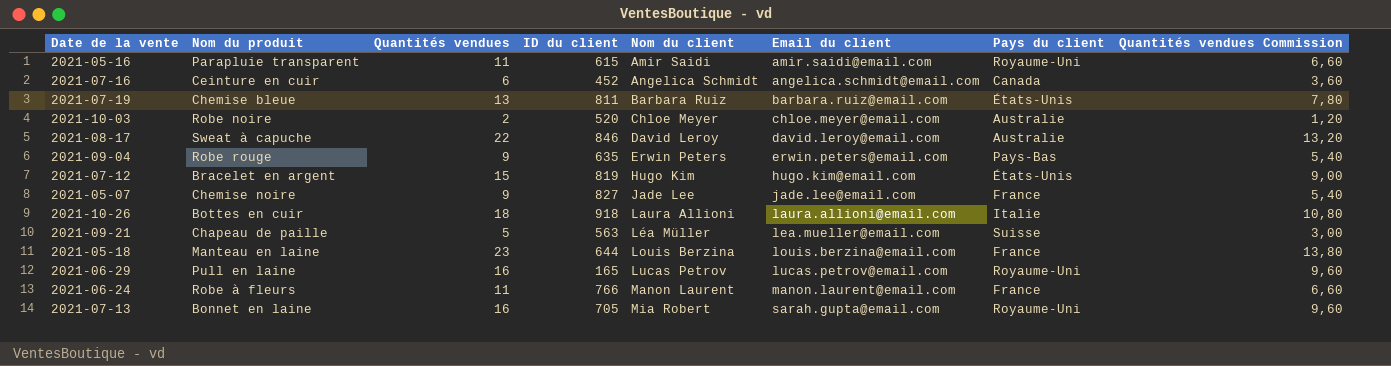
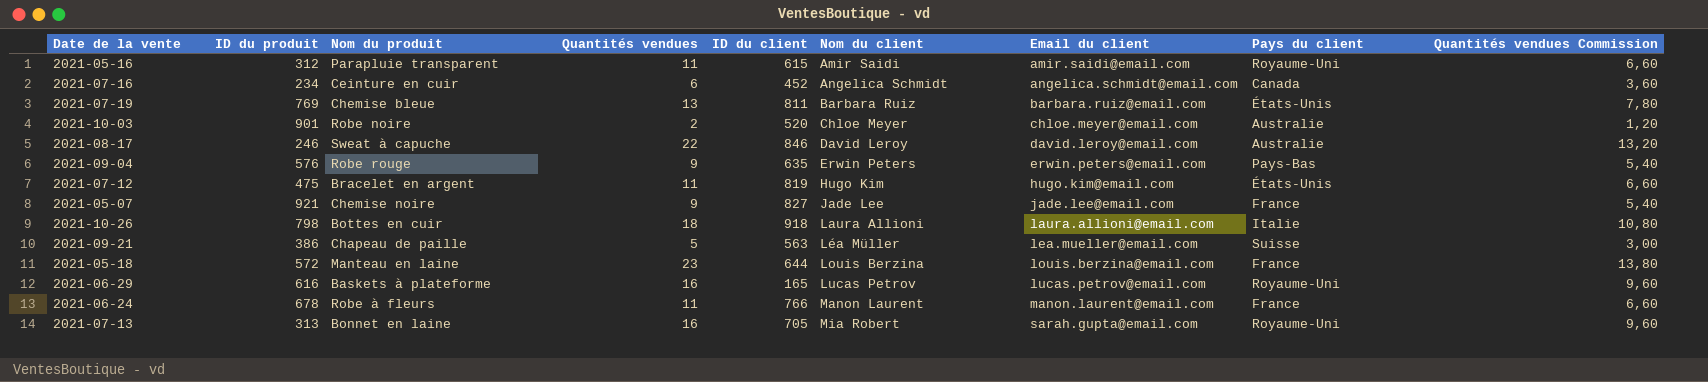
column ID du produit | position: none -> 2
2021-07-12 | Quantités vendues: 15 -> 11
2021-07-12 | Quantités vendues Commission: 9,00 -> 6,60
2021-06-29 | Nom du produit: Pull en laine -> Baskets à plateforme

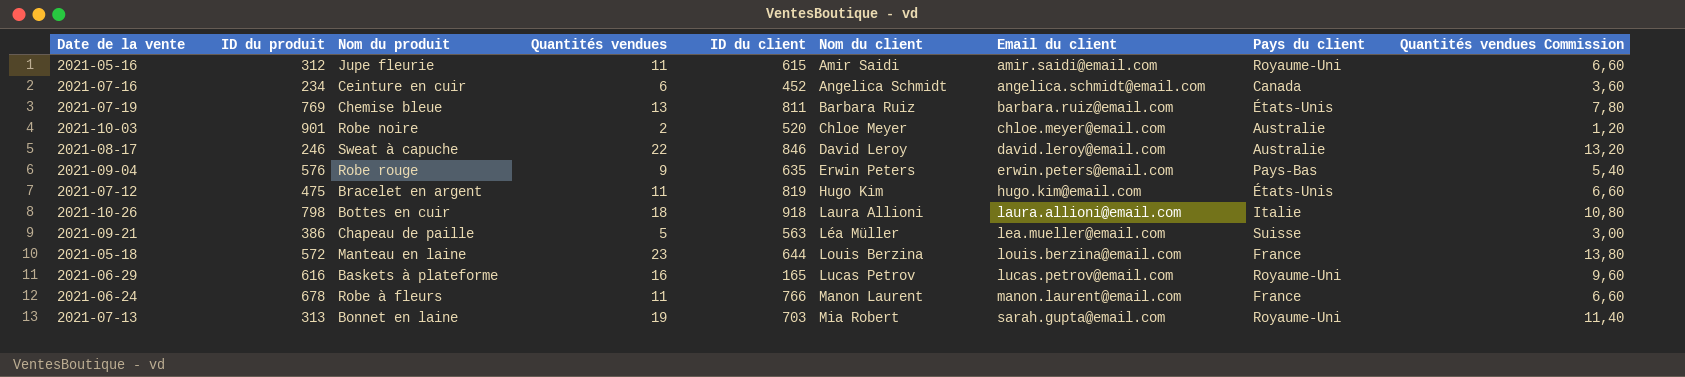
row 2021-05-07: 921 | Chemise noire | 9 | 827 | Jade Lee | jade.lee@email.com | France | 5,40 -> none
2021-05-16 | Nom du produit: Parapluie transparent -> Jupe fleurie
2021-07-13 | Quantités vendues: 16 -> 19
2021-07-13 | ID du client: 705 -> 703
2021-07-13 | Quantités vendues Commission: 9,60 -> 11,40

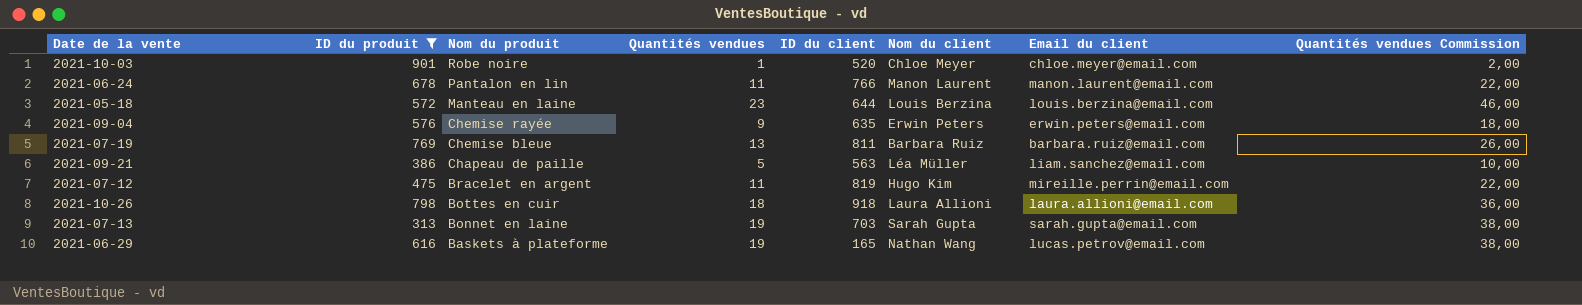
filter: none -> ID du produit >= 313
row order: Nom du client ascending -> Nom du produit descending
column Pays du client | position: 8 -> none
column Quantités vendues Commission | formula: [Quantités vendues] * 0,6 -> [Quantités vendues] * 2
2021-10-03 | Quantités vendues: 2 -> 1
2021-06-24 | Nom du produit: Robe à fleurs -> Pantalon en lin
2021-09-04 | Nom du produit: Robe rouge -> Chemise rayée
2021-09-21 | Email du client: lea.mueller@email.com -> liam.sanchez@email.com
2021-07-12 | Email du client: hugo.kim@email.com -> mireille.perrin@email.com
2021-07-13 | Nom du client: Mia Robert -> Sarah Gupta
2021-06-29 | Quantités vendues: 16 -> 19
2021-06-29 | Nom du client: Lucas Petrov -> Nathan Wang

